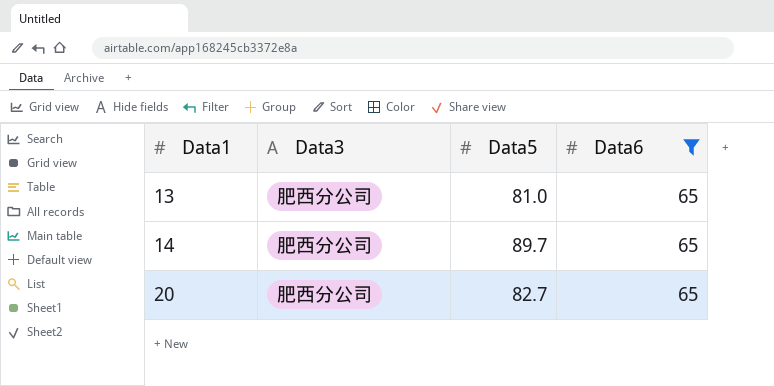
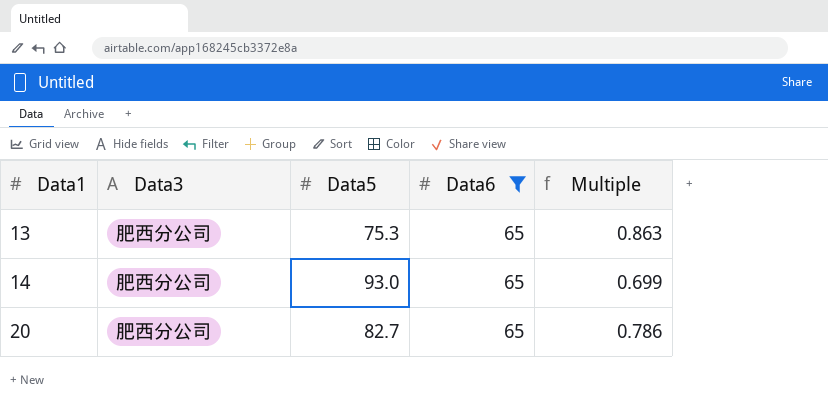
column Multiple | formula: none -> [Data6] / [Data5]
13 | Data5: 81.0 -> 75.3
14 | Data5: 89.7 -> 93.0

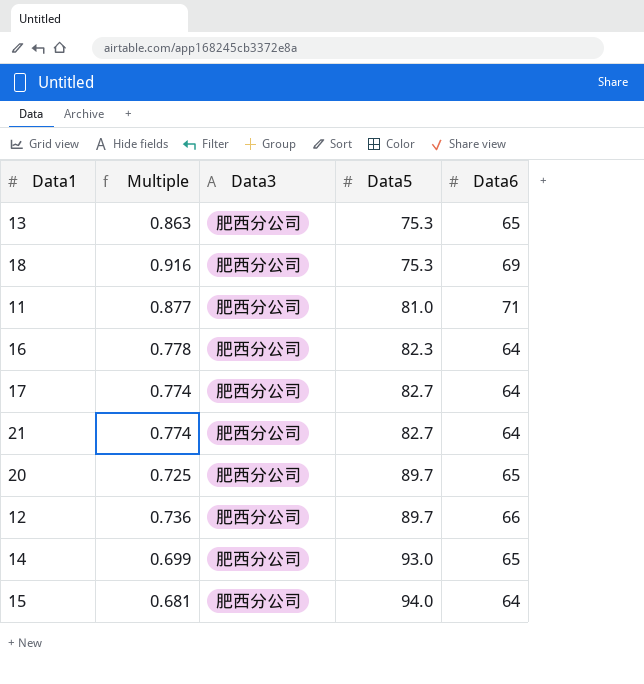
filter: Data6 = 65 -> none
row order: Data1 ascending -> Data5 ascending
column Multiple | position: 5 -> 2
20 | Multiple: 0.786 -> 0.725
20 | Data5: 82.7 -> 89.7

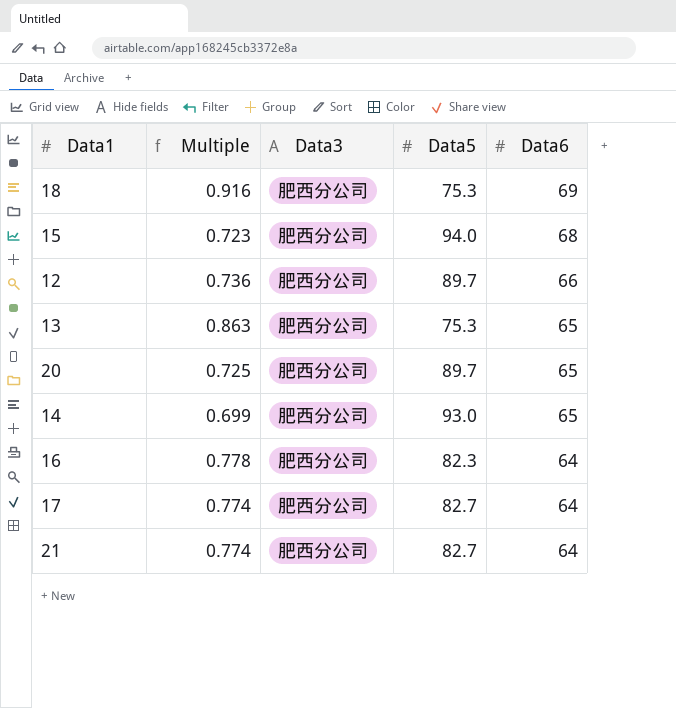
row order: Data5 ascending -> Data6 descending
row 11: 0.877 | 肥西分公司 | 81.0 | 71 -> none
15 | Multiple: 0.681 -> 0.723
15 | Data6: 64 -> 68

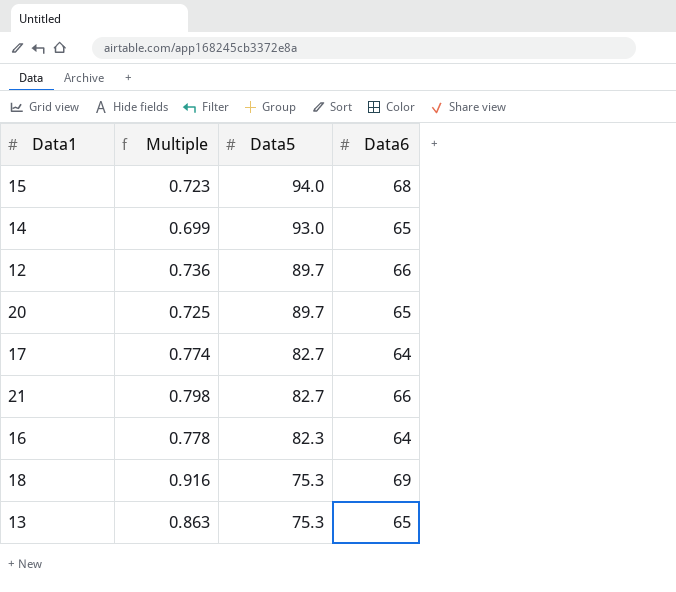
row order: Data6 descending -> Data5 descending
column Data3 | position: 3 -> none
21 | Multiple: 0.774 -> 0.798
21 | Data6: 64 -> 66

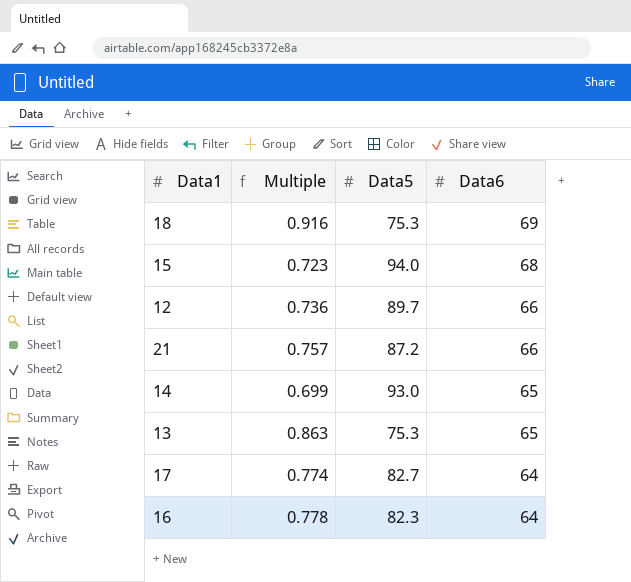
row order: Data5 descending -> Data6 descending
row 20: 0.725 | 89.7 | 65 -> none
21 | Multiple: 0.798 -> 0.757
21 | Data5: 82.7 -> 87.2

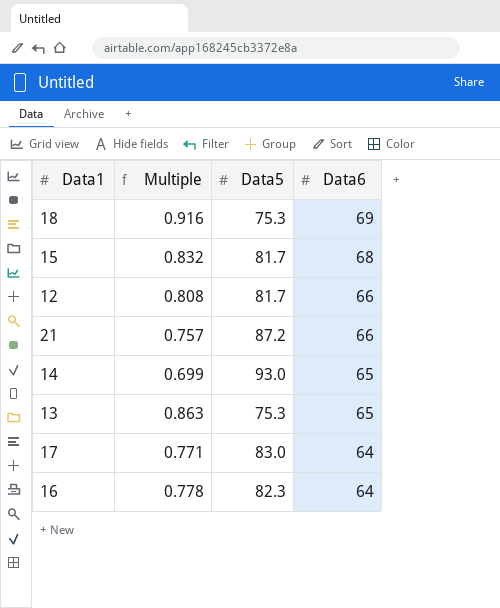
15 | Multiple: 0.723 -> 0.832
15 | Data5: 94.0 -> 81.7
12 | Multiple: 0.736 -> 0.808
12 | Data5: 89.7 -> 81.7
17 | Multiple: 0.774 -> 0.771
17 | Data5: 82.7 -> 83.0

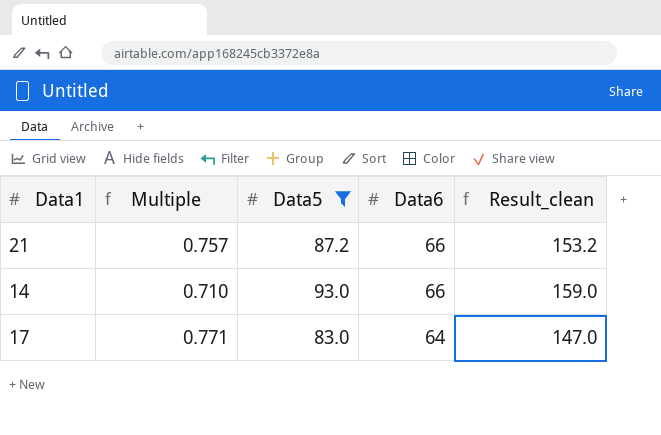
filter: none -> Data5 >= 83.0
column Result_clean | formula: none -> [Data5] + [Data6]
14 | Multiple: 0.699 -> 0.710
14 | Data6: 65 -> 66

